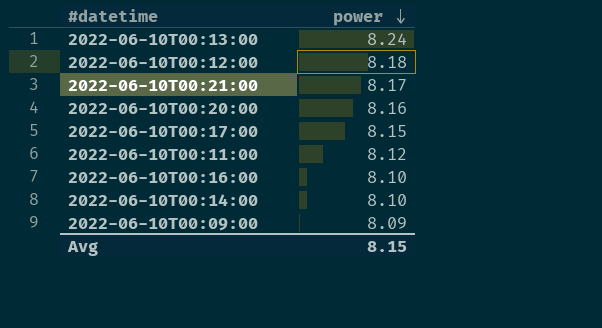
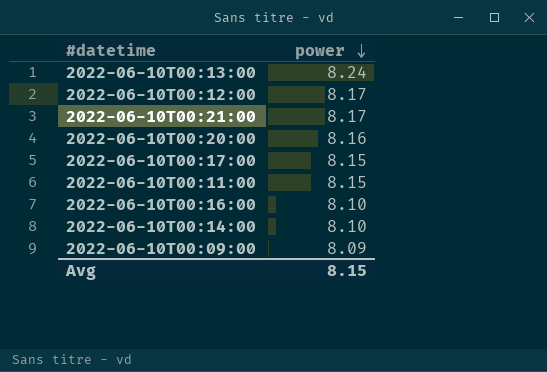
2022-06-10T00:12:00 | power: 8.18 -> 8.17
2022-06-10T00:11:00 | power: 8.12 -> 8.15

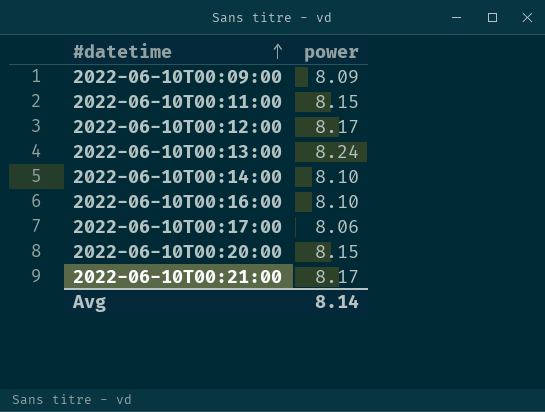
row order: power descending -> #datetime ascending
2022-06-10T00:17:00 | power: 8.15 -> 8.06
2022-06-10T00:20:00 | power: 8.16 -> 8.15
Avg | power: 8.15 -> 8.14

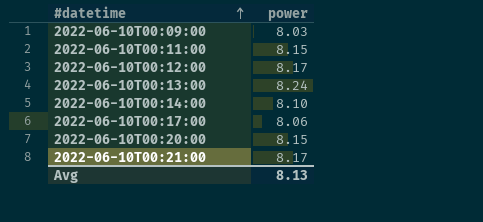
row 2022-06-10T00:16:00: 8.10 -> none
2022-06-10T00:09:00 | power: 8.09 -> 8.03
Avg | power: 8.14 -> 8.13

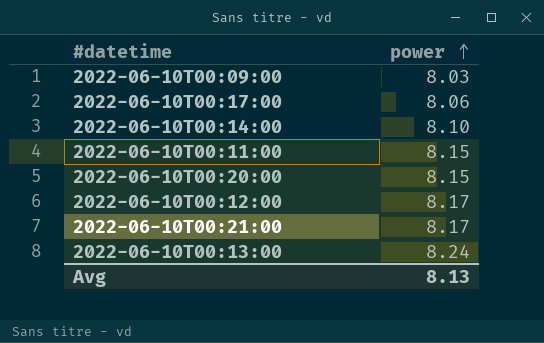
row order: #datetime ascending -> power ascending

